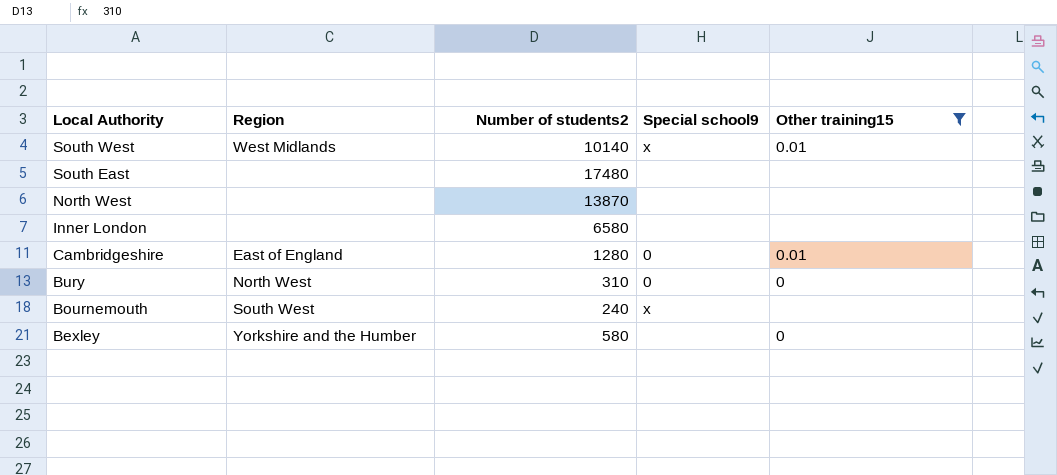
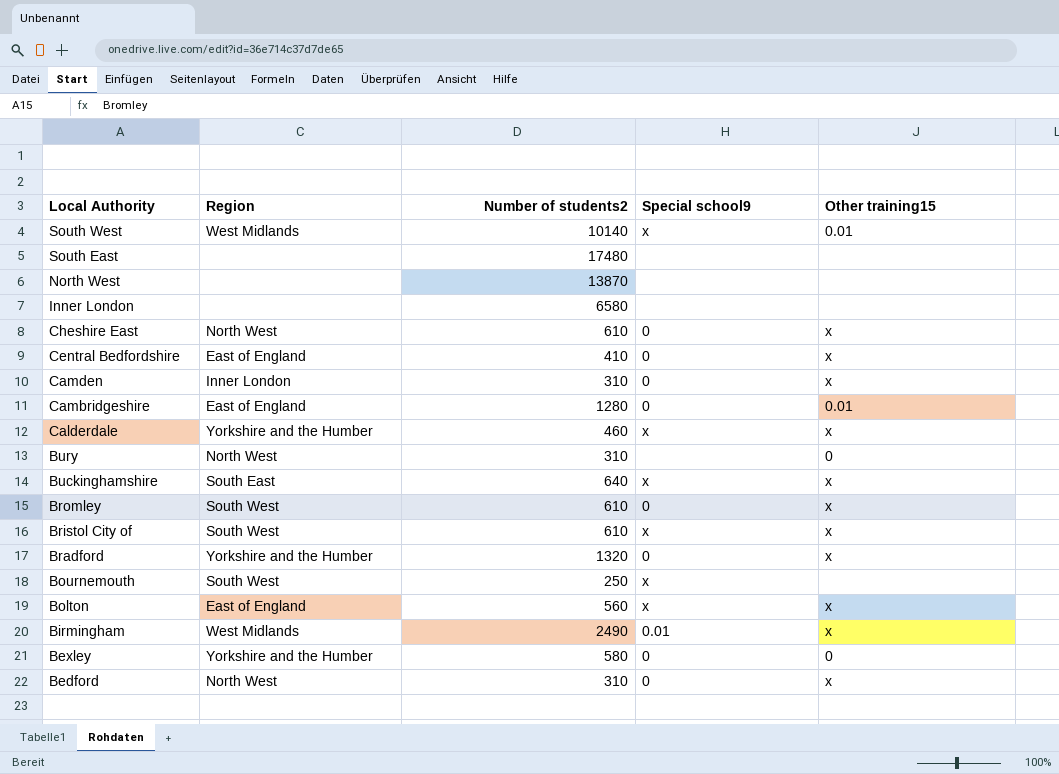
filter: Other training15 != x -> none
Bury | Special school9: 0 -> none
Bournemouth | Number of students2: 240 -> 250
Bexley | Special school9: none -> 0

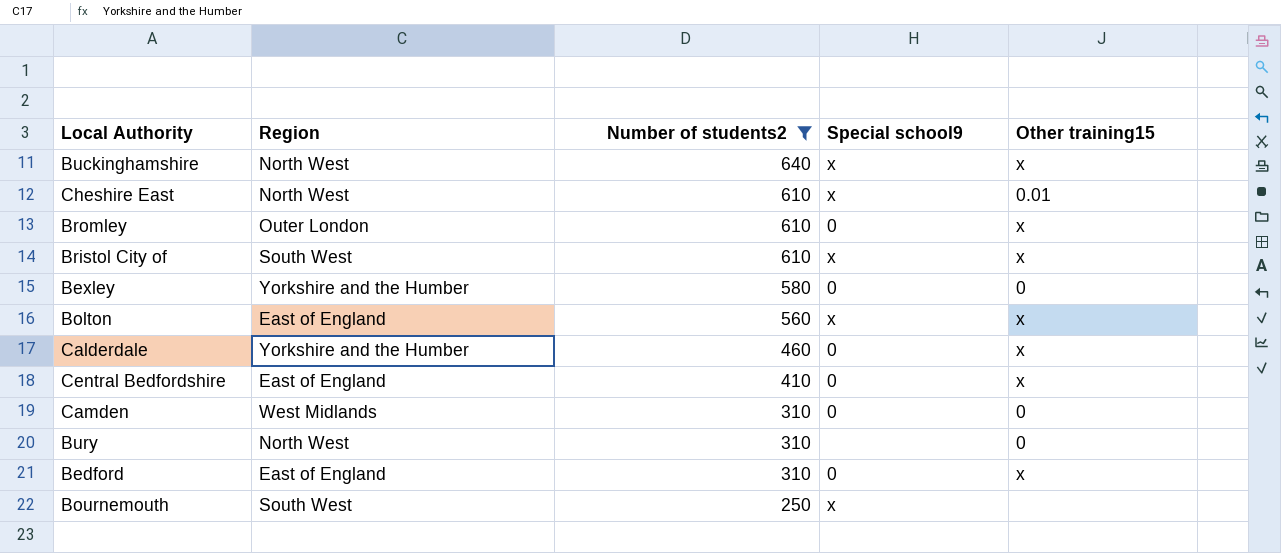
filter: none -> Number of students2 <= 640
row order: Local Authority descending -> Number of students2 descending
Buckinghamshire | Region: South East -> North West
Cheshire East | Special school9: 0 -> x
Cheshire East | Other training15: x -> 0.01
Bromley | Region: South West -> Outer London
Calderdale | Special school9: x -> 0
Camden | Region: Inner London -> West Midlands
Camden | Other training15: x -> 0
Bedford | Region: North West -> East of England

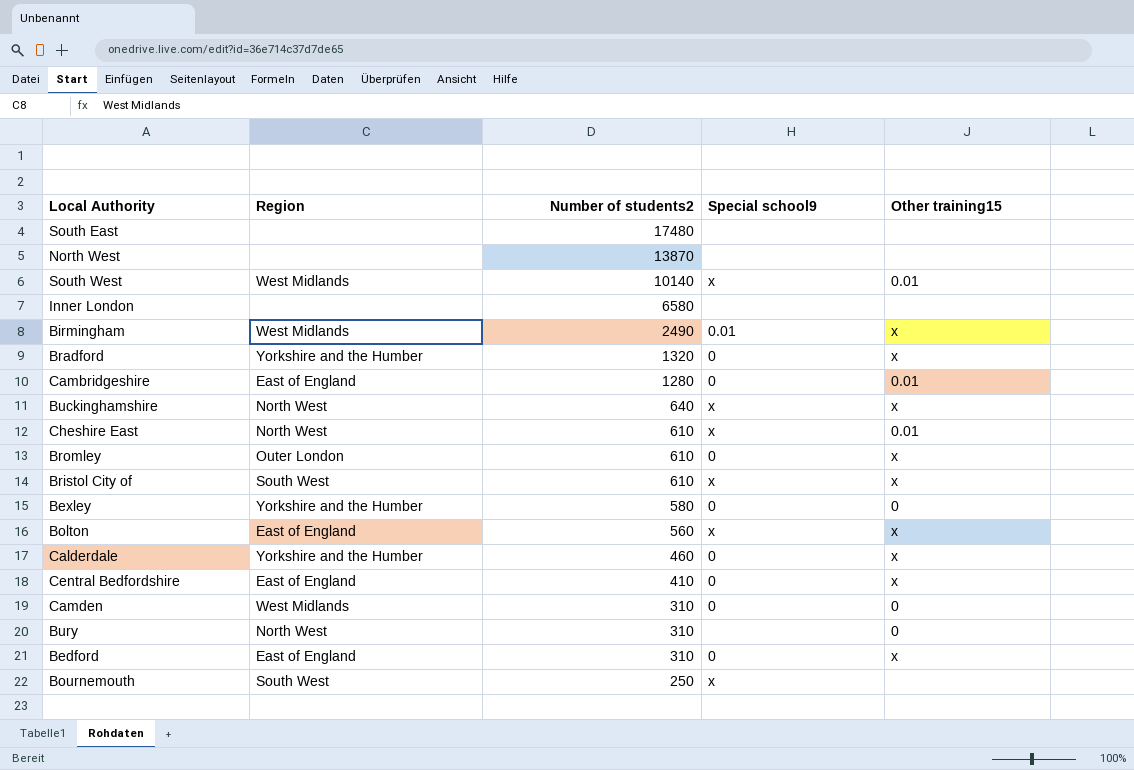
filter: Number of students2 <= 640 -> none

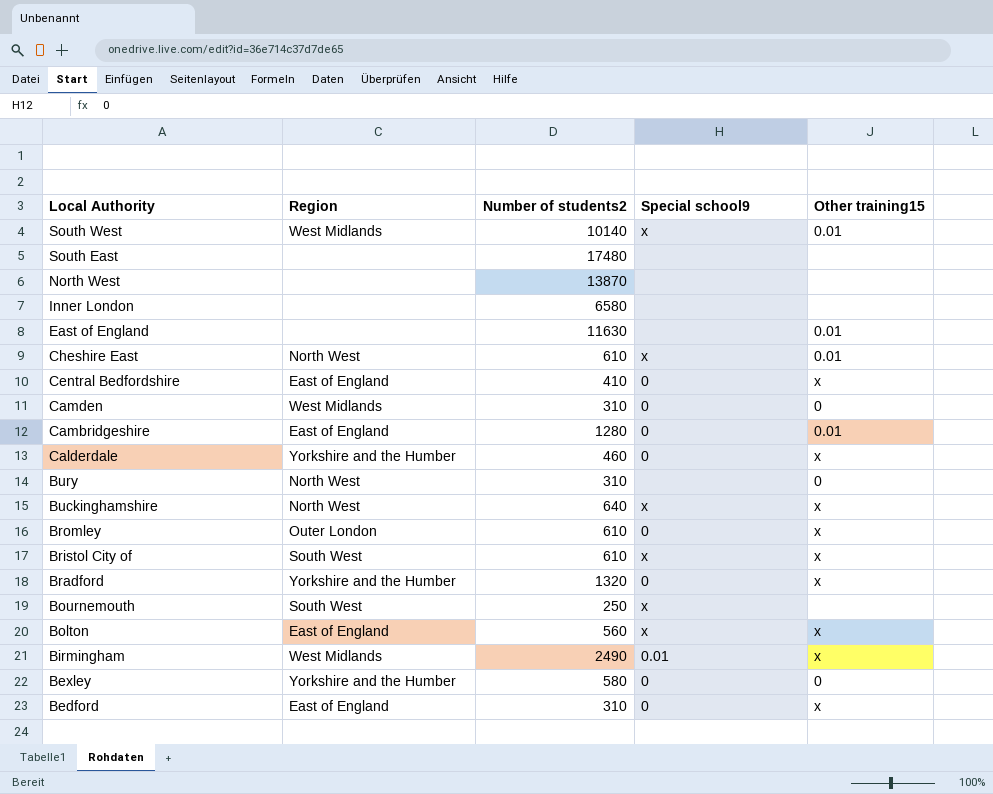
row order: Number of students2 descending -> Local Authority descending
row East of England: none -> none | 11630 | none | 0.01

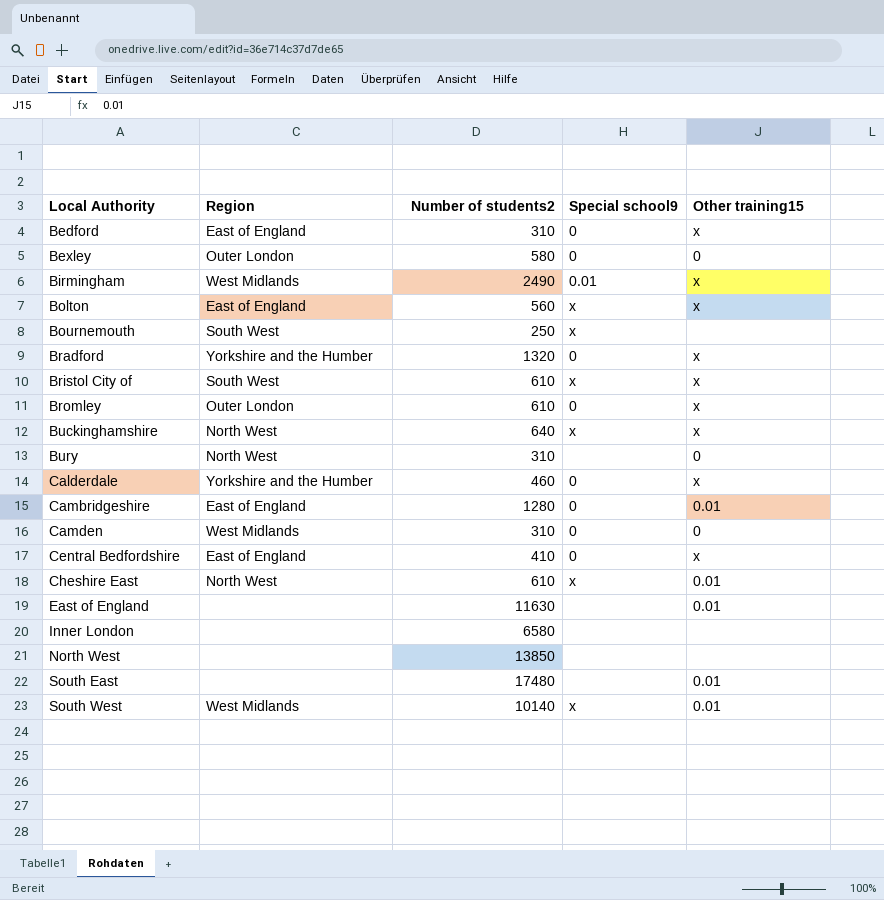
row order: Local Authority descending -> Local Authority ascending
Bexley | Region: Yorkshire and the Humber -> Outer London
North West | Number of students2: 13870 -> 13850
South East | Other training15: none -> 0.01

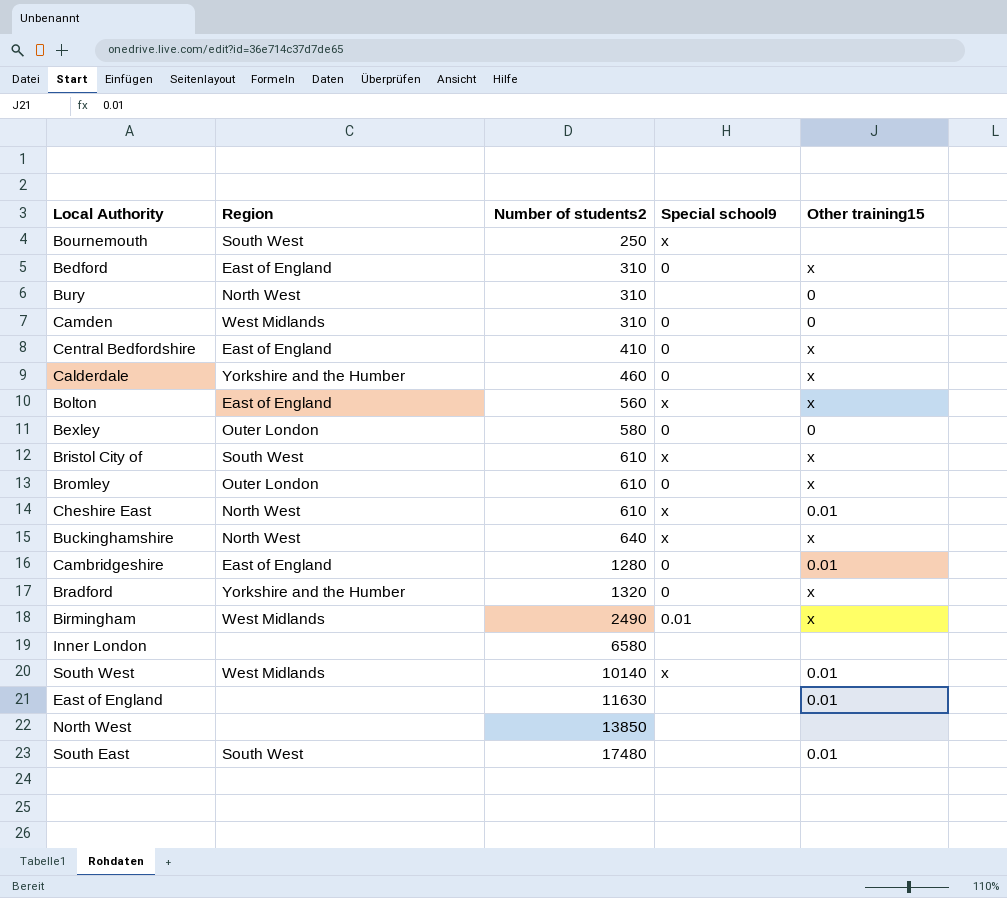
row order: Local Authority ascending -> Number of students2 ascending
South East | Region: none -> South West

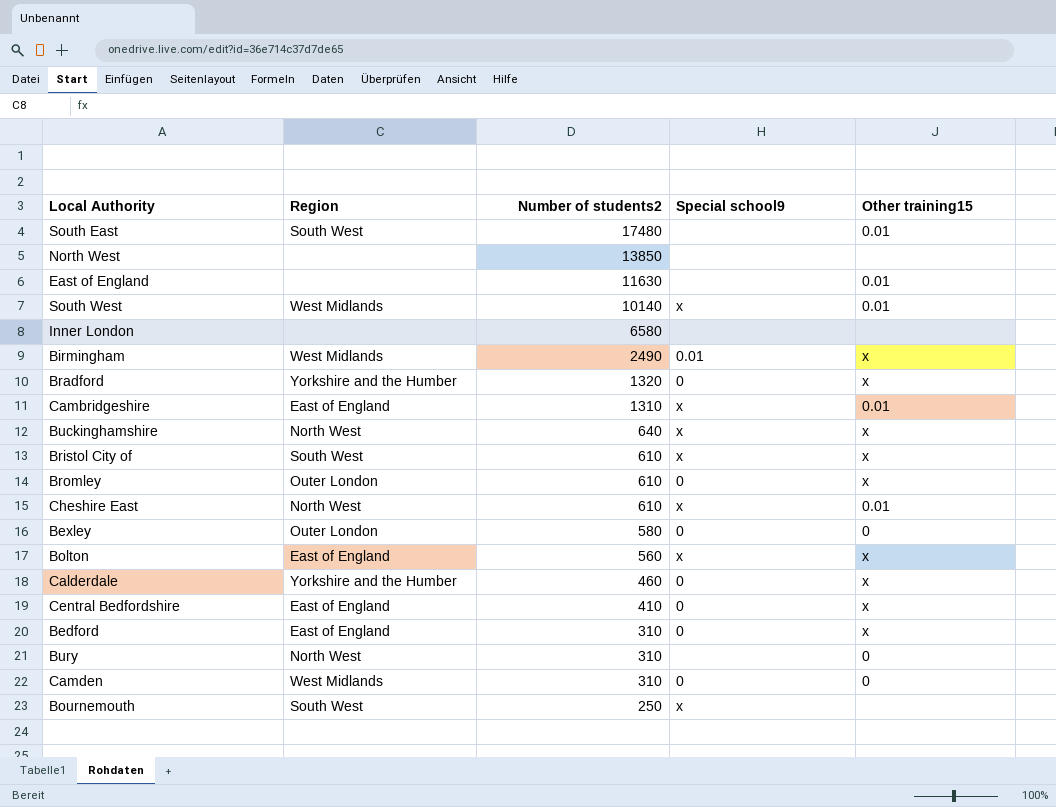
row order: Number of students2 ascending -> Number of students2 descending
Cambridgeshire | Number of students2: 1280 -> 1310
Cambridgeshire | Special school9: 0 -> x

